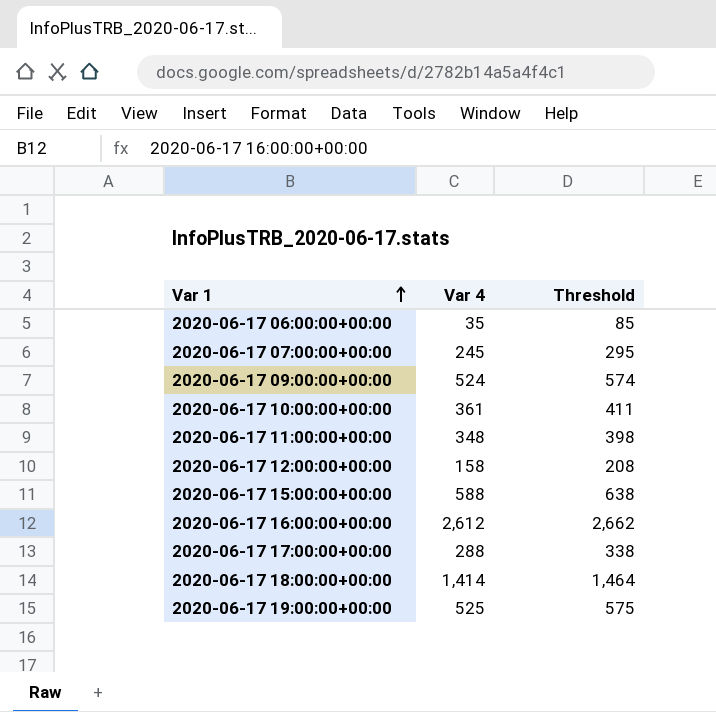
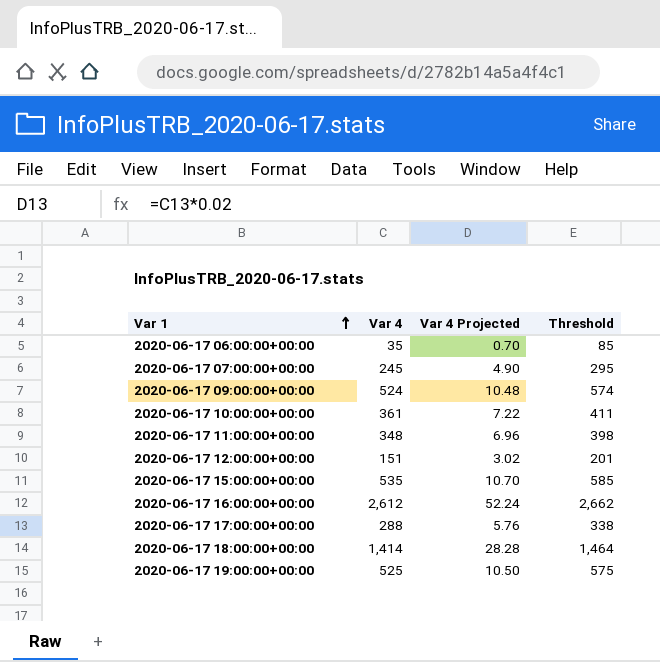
column Var 4 Projected | formula: none -> [Var 4] * 0.02
2020-06-17 12:00:00+00:00 | Var 4: 158 -> 151
2020-06-17 12:00:00+00:00 | Threshold: 208 -> 201
2020-06-17 15:00:00+00:00 | Var 4: 588 -> 535
2020-06-17 15:00:00+00:00 | Threshold: 638 -> 585

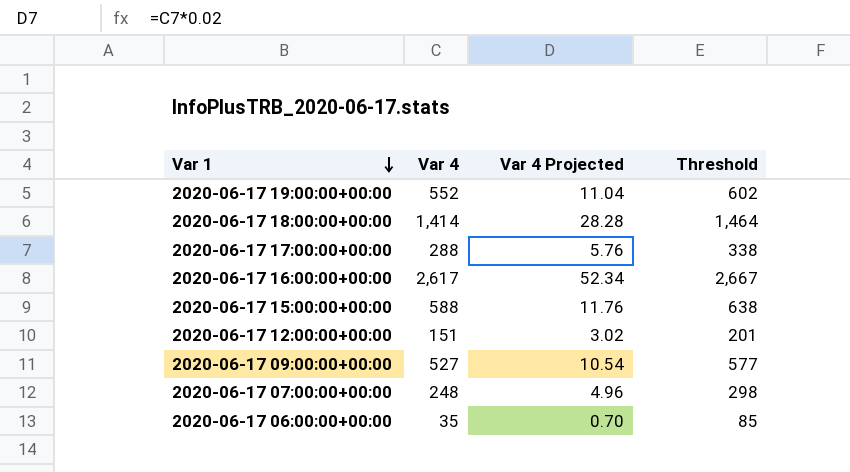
row order: Var 1 ascending -> Var 1 descending
row 2020-06-17 10:00:00+00:00: 361 | 7.22 | 411 -> none
row 2020-06-17 11:00:00+00:00: 348 | 6.96 | 398 -> none
2020-06-17 19:00:00+00:00 | Var 4: 525 -> 552
2020-06-17 19:00:00+00:00 | Var 4 Projected: 10.50 -> 11.04
2020-06-17 19:00:00+00:00 | Threshold: 575 -> 602
2020-06-17 16:00:00+00:00 | Var 4: 2,612 -> 2,617
2020-06-17 16:00:00+00:00 | Var 4 Projected: 52.24 -> 52.34
2020-06-17 16:00:00+00:00 | Threshold: 2,662 -> 2,667
2020-06-17 15:00:00+00:00 | Var 4: 535 -> 588
2020-06-17 15:00:00+00:00 | Var 4 Projected: 10.70 -> 11.76
2020-06-17 15:00:00+00:00 | Threshold: 585 -> 638
2020-06-17 09:00:00+00:00 | Var 4: 524 -> 527
2020-06-17 09:00:00+00:00 | Var 4 Projected: 10.48 -> 10.54
2020-06-17 09:00:00+00:00 | Threshold: 574 -> 577
2020-06-17 07:00:00+00:00 | Var 4: 245 -> 248
2020-06-17 07:00:00+00:00 | Var 4 Projected: 4.90 -> 4.96
2020-06-17 07:00:00+00:00 | Threshold: 295 -> 298

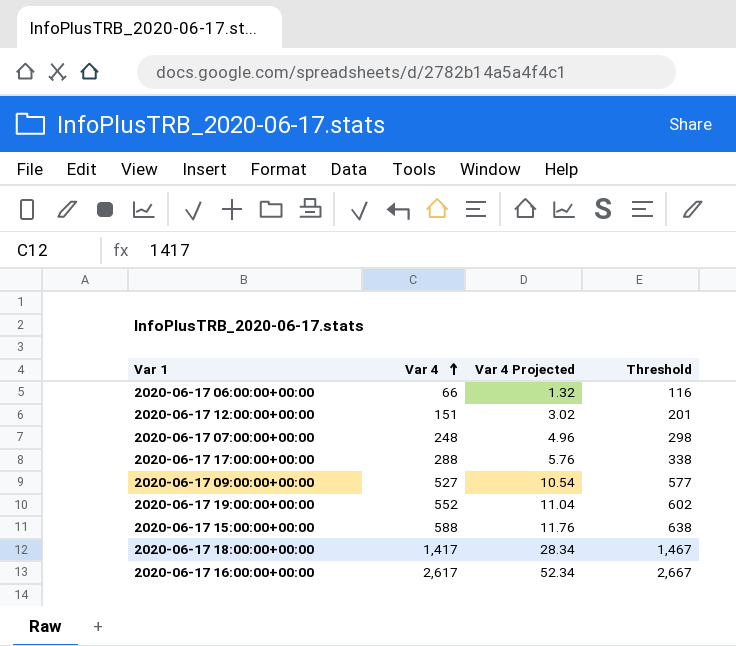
row order: Var 1 descending -> Var 4 ascending
2020-06-17 06:00:00+00:00 | Var 4: 35 -> 66
2020-06-17 06:00:00+00:00 | Var 4 Projected: 0.70 -> 1.32
2020-06-17 06:00:00+00:00 | Threshold: 85 -> 116
2020-06-17 18:00:00+00:00 | Var 4: 1,414 -> 1,417
2020-06-17 18:00:00+00:00 | Var 4 Projected: 28.28 -> 28.34
2020-06-17 18:00:00+00:00 | Threshold: 1,464 -> 1,467

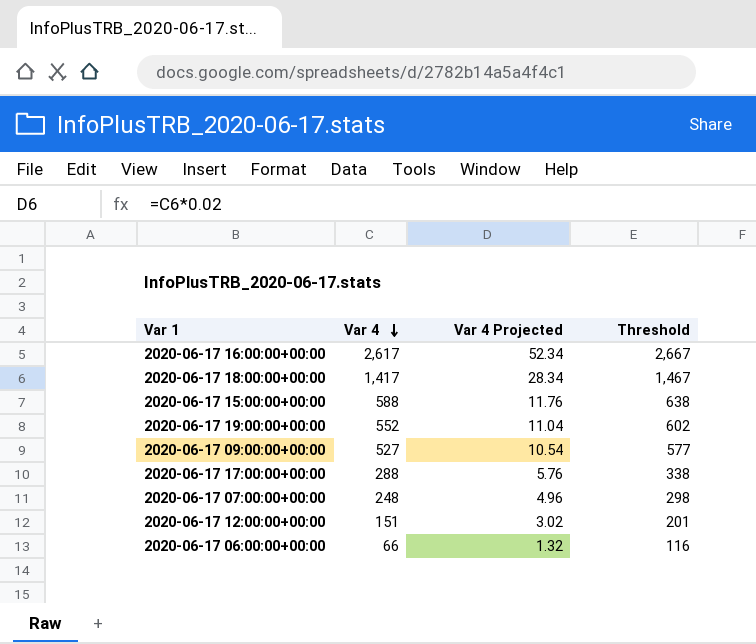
row order: Var 4 ascending -> Var 4 descending

